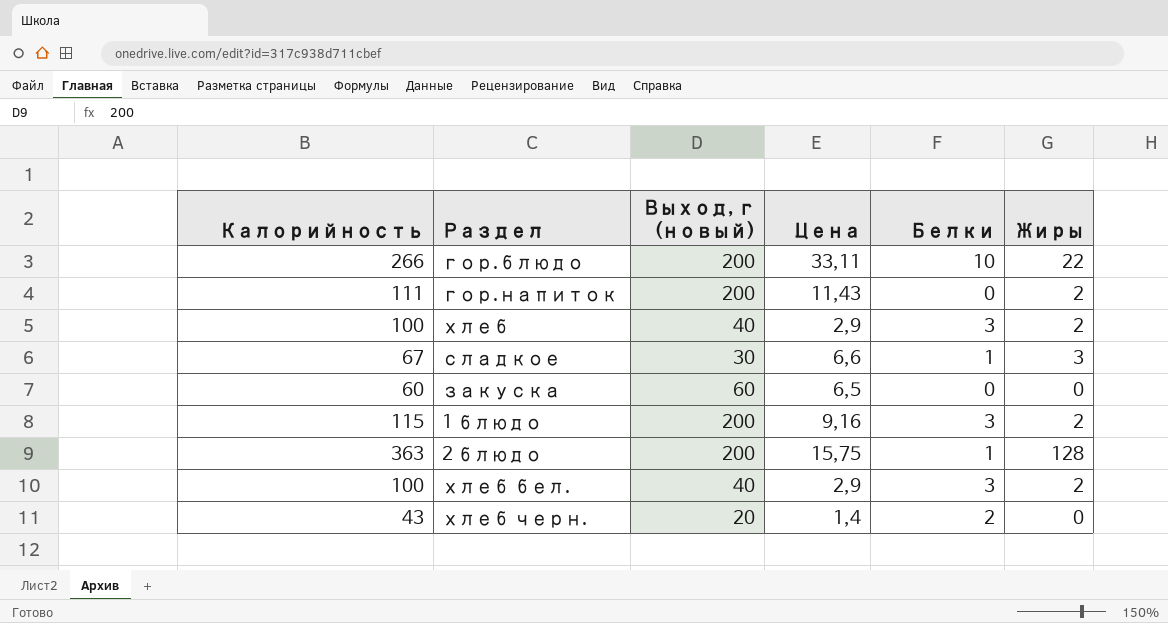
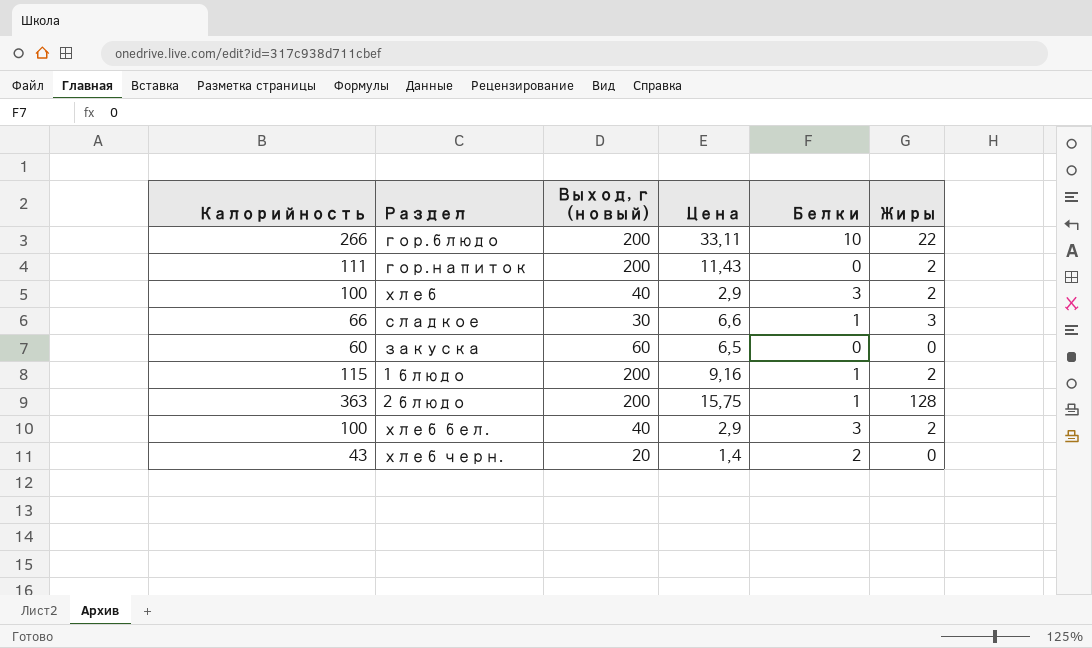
сладкое | Калорийность: 67 -> 66
1 блюдо | Белки: 3 -> 1

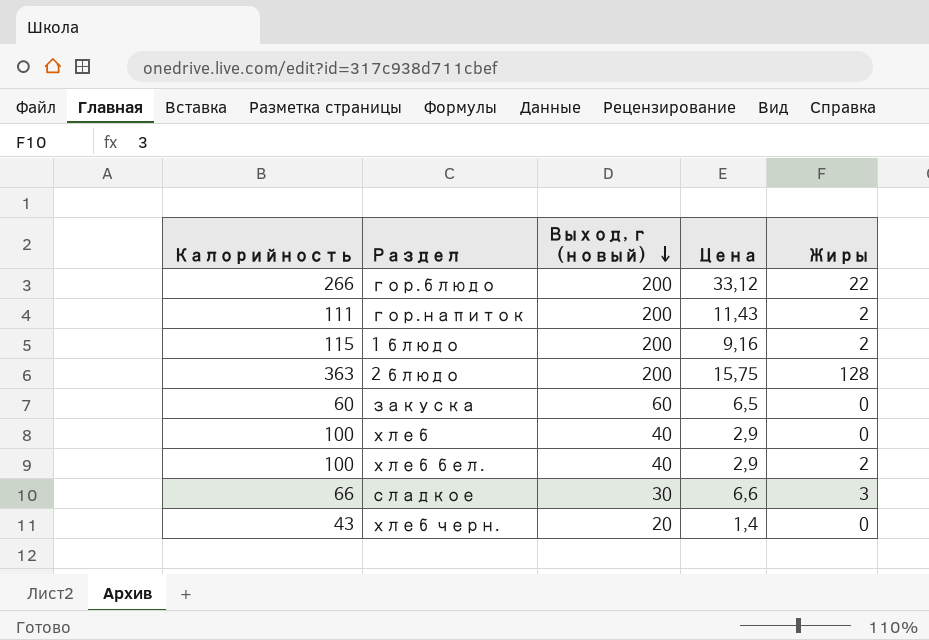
row order: none -> Выход, г (новый) descending
column Белки | position: 5 -> none
гор.блюдо | Цена: 33,11 -> 33,12
хлеб | Жиры: 2 -> 0

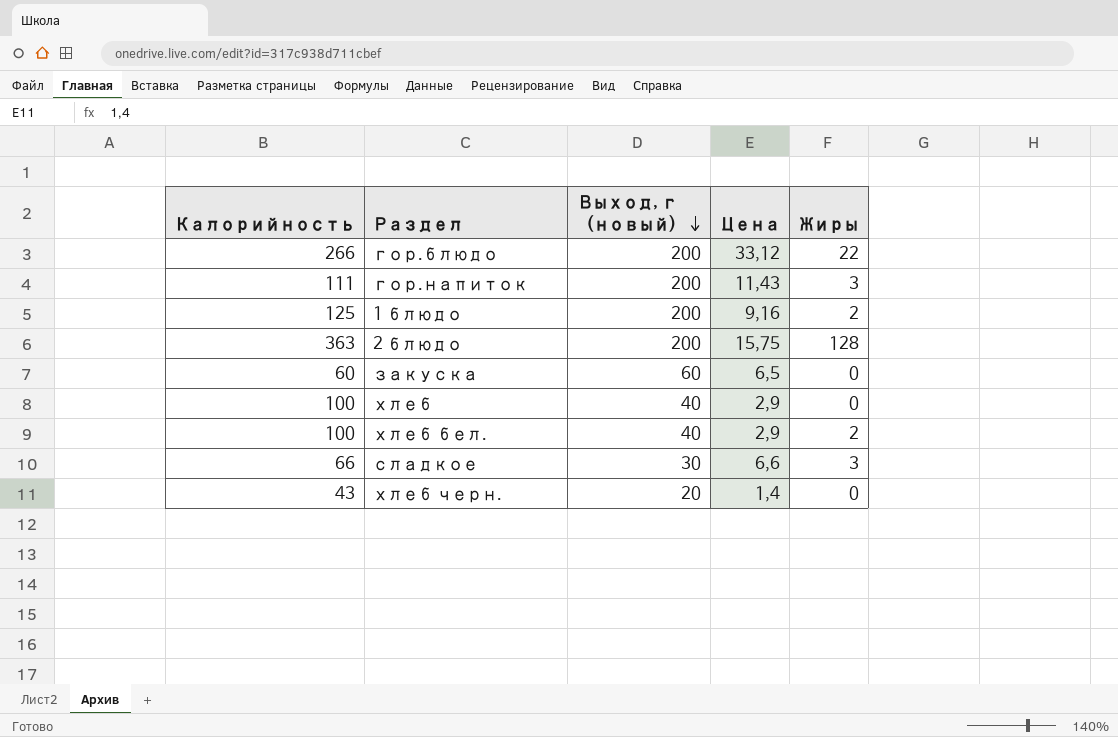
гор.напиток | Жиры: 2 -> 3
1 блюдо | Калорийность: 115 -> 125

